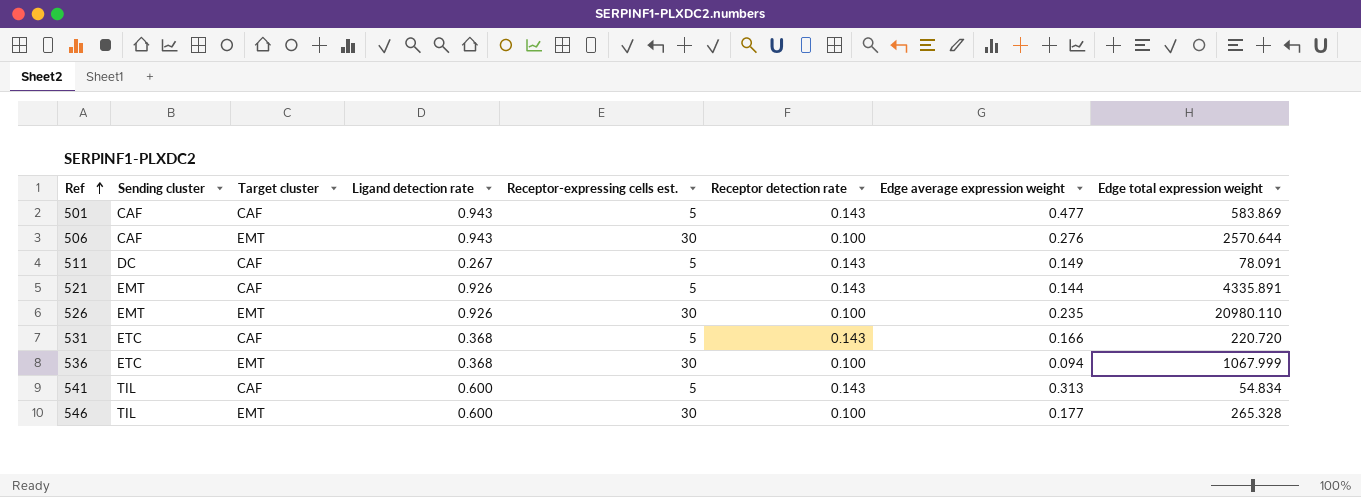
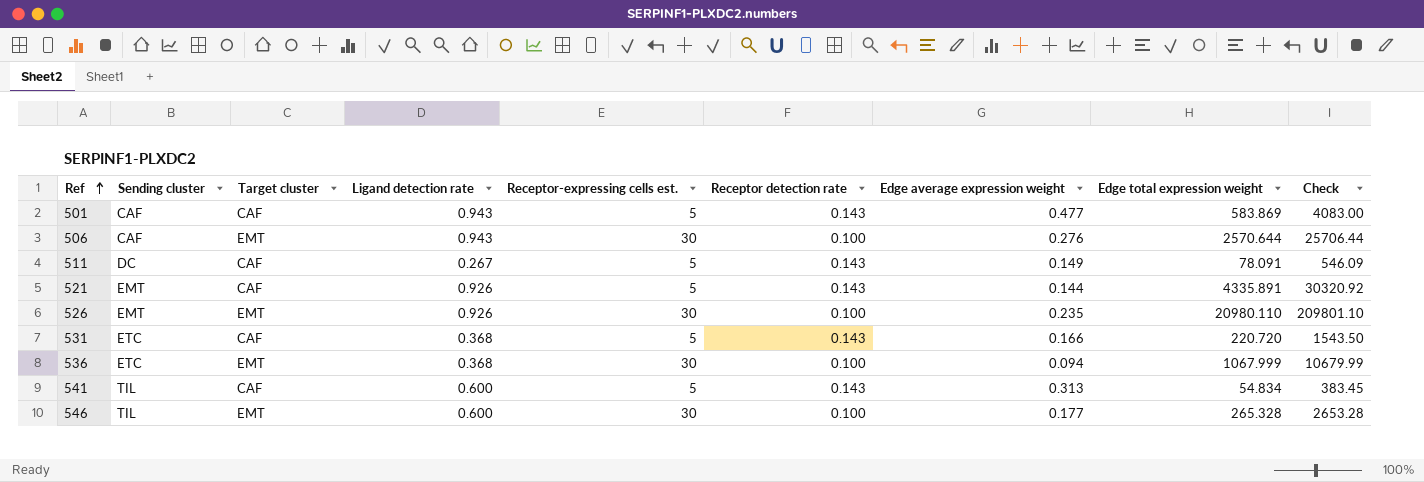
column Check | formula: none -> [Edge total expression weight] / [Receptor detection rate]

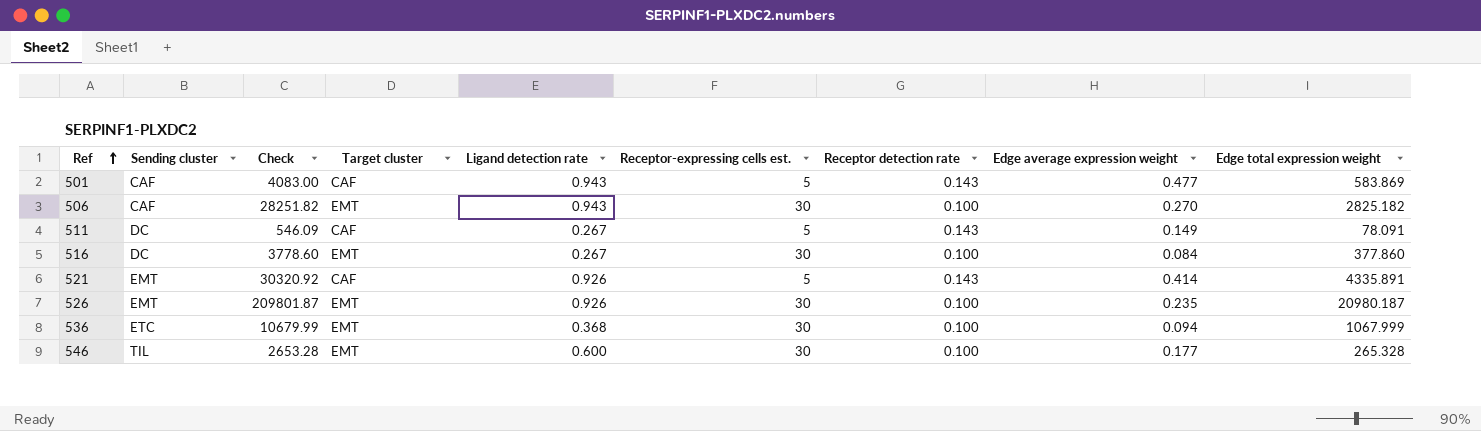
column Check | position: 9 -> 3
row 531: ETC | CAF | 0.368 | 5 | 0.143 | 0.166 | 220.720 | 1543.50 -> none
row 541: TIL | CAF | 0.600 | 5 | 0.143 | 0.313 | 54.834 | 383.45 -> none
506 | Check: 25706.44 -> 28251.82
506 | Edge average expression weight: 0.276 -> 0.270
506 | Edge total expression weight: 2570.644 -> 2825.182
row 516: none -> DC | 3778.60 | EMT | 0.267 | 30 | 0.100 | 0.084 | 377.860
521 | Edge average expression weight: 0.144 -> 0.414
526 | Check: 209801.10 -> 209801.87
526 | Edge total expression weight: 20980.110 -> 20980.187

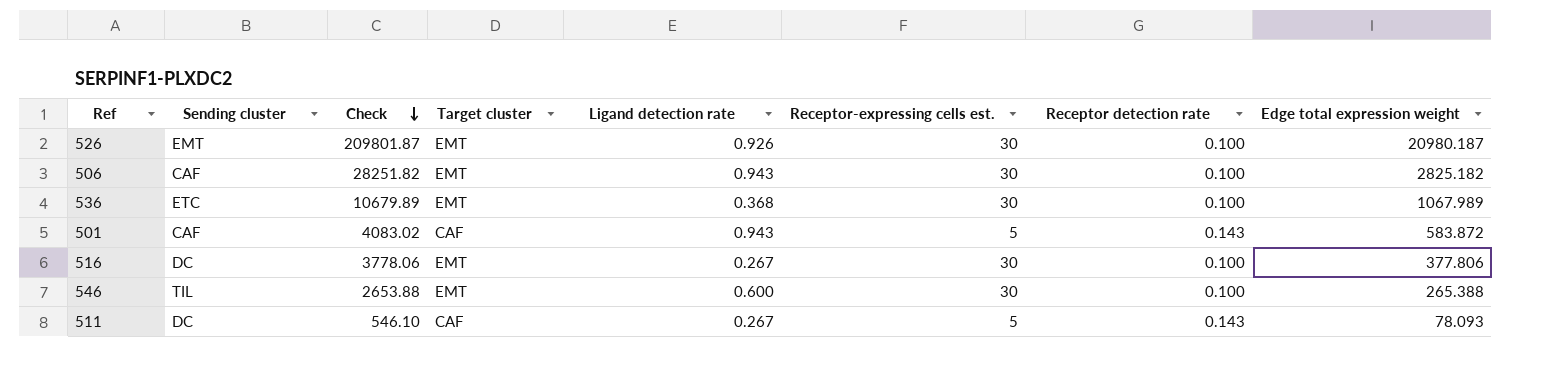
row order: Ref ascending -> Check descending
column Edge average expression weight | position: 8 -> none
row 521: EMT | 30320.92 | CAF | 0.926 | 5 | 0.143 | 0.414 | 4335.891 -> none
536 | Check: 10679.99 -> 10679.89
536 | Edge total expression weight: 1067.999 -> 1067.989
501 | Check: 4083.00 -> 4083.02
501 | Edge total expression weight: 583.869 -> 583.872
516 | Check: 3778.60 -> 3778.06
516 | Edge total expression weight: 377.860 -> 377.806
546 | Check: 2653.28 -> 2653.88
546 | Edge total expression weight: 265.328 -> 265.388
511 | Check: 546.09 -> 546.10
511 | Edge total expression weight: 78.091 -> 78.093

